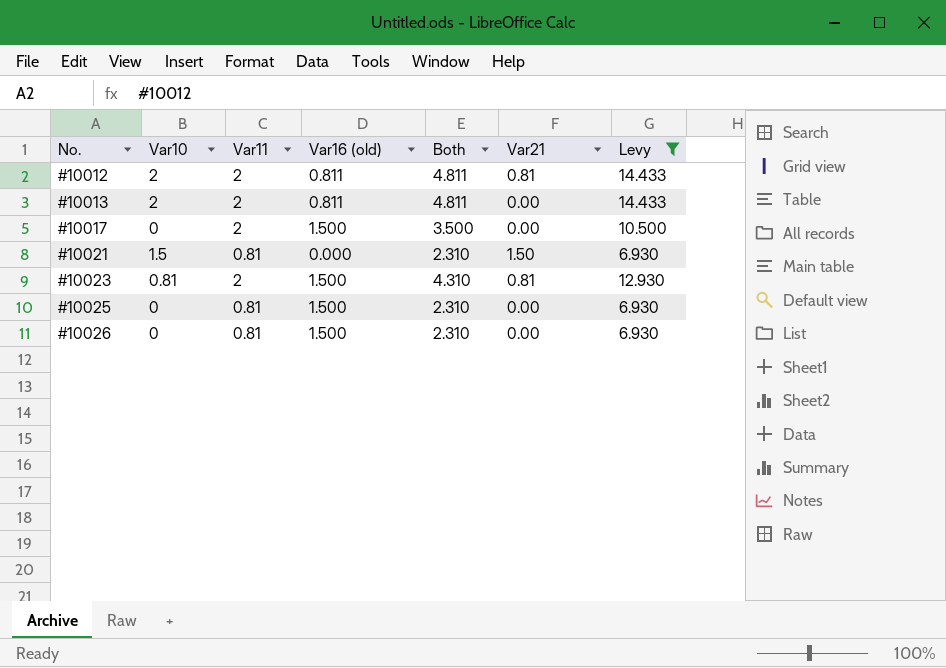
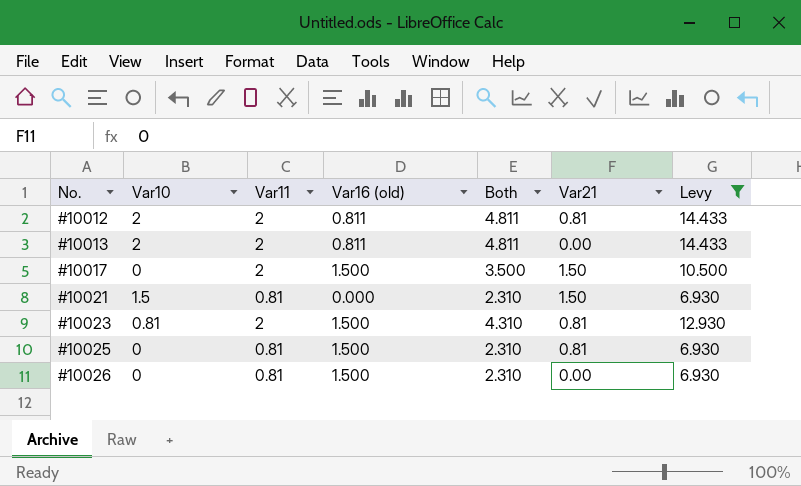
#10017 | Var21: 0.00 -> 1.50
#10025 | Var21: 0.00 -> 0.81

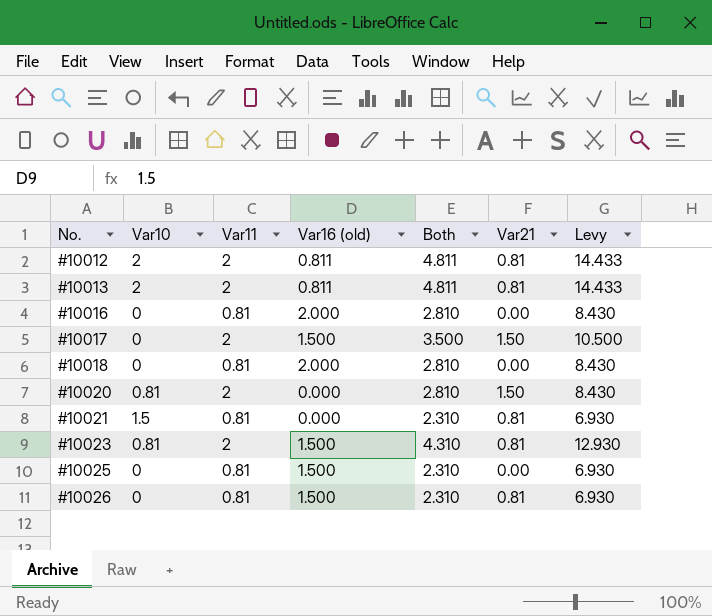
filter: Levy != 8.430 -> none
#10013 | Var21: 0.00 -> 0.81
#10021 | Var21: 1.50 -> 0.81
#10025 | Var21: 0.81 -> 0.00
#10026 | Var21: 0.00 -> 0.81

